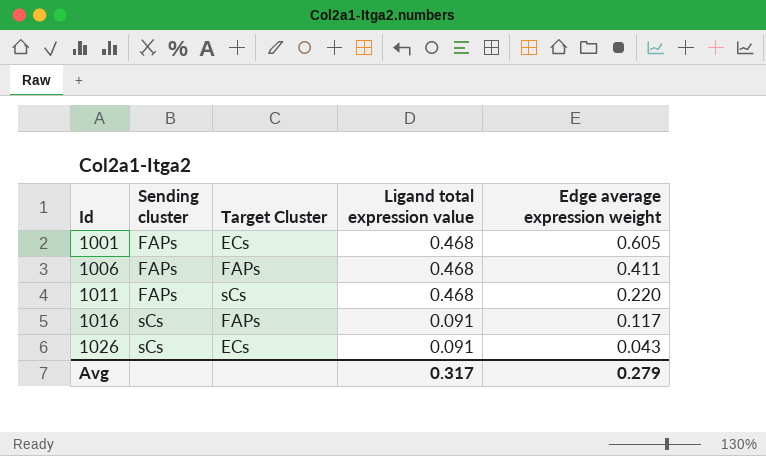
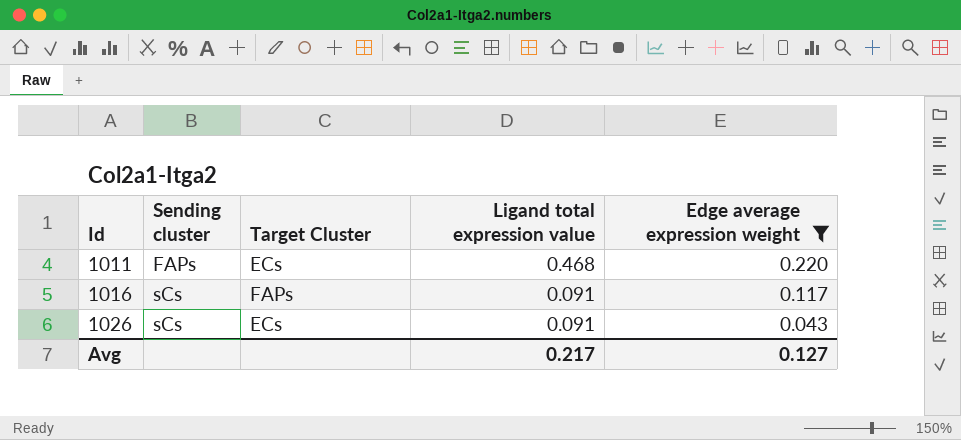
filter: none -> Edge average expression weight <= 0.220
1011 | Target Cluster: sCs -> ECs
Avg | Ligand total expression value: 0.317 -> 0.217
Avg | Edge average expression weight: 0.279 -> 0.127

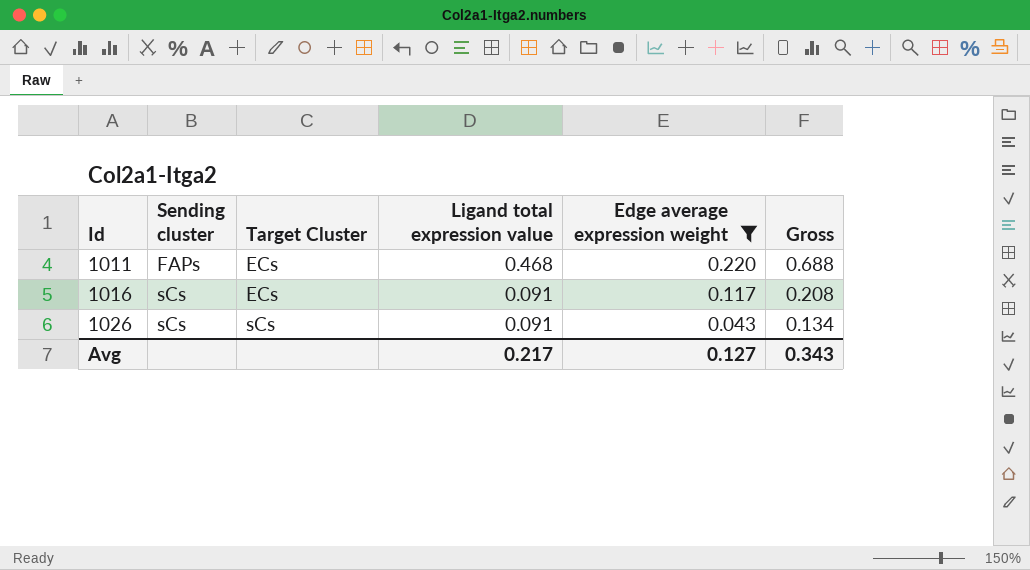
column Gross | formula: none -> [Ligand total expression value] + [Edge average expression weight]
1016 | Target Cluster: FAPs -> ECs
1026 | Target Cluster: ECs -> sCs

